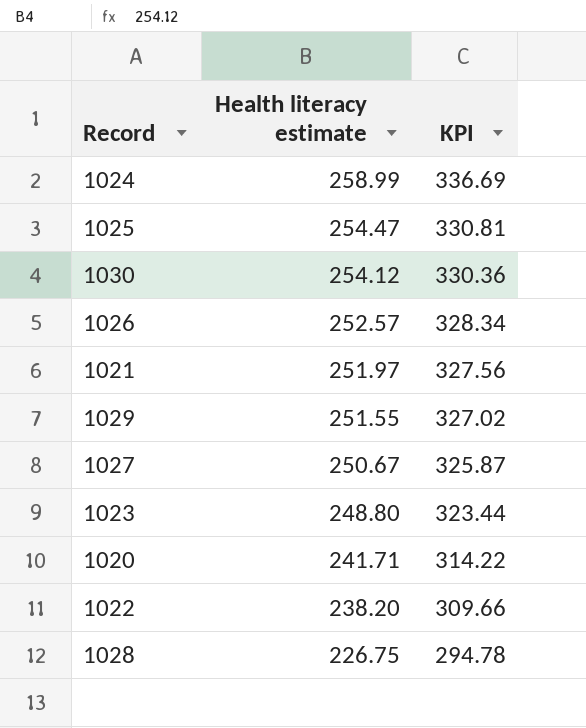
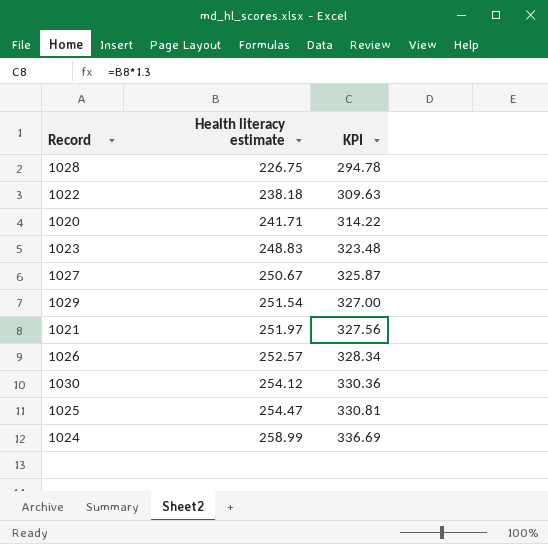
row order: Health literacy estimate descending -> Health literacy estimate ascending
1022 | Health literacy estimate: 238.20 -> 238.18
1022 | KPI: 309.66 -> 309.63
1023 | Health literacy estimate: 248.80 -> 248.83
1023 | KPI: 323.44 -> 323.48
1029 | Health literacy estimate: 251.55 -> 251.54
1029 | KPI: 327.02 -> 327.00

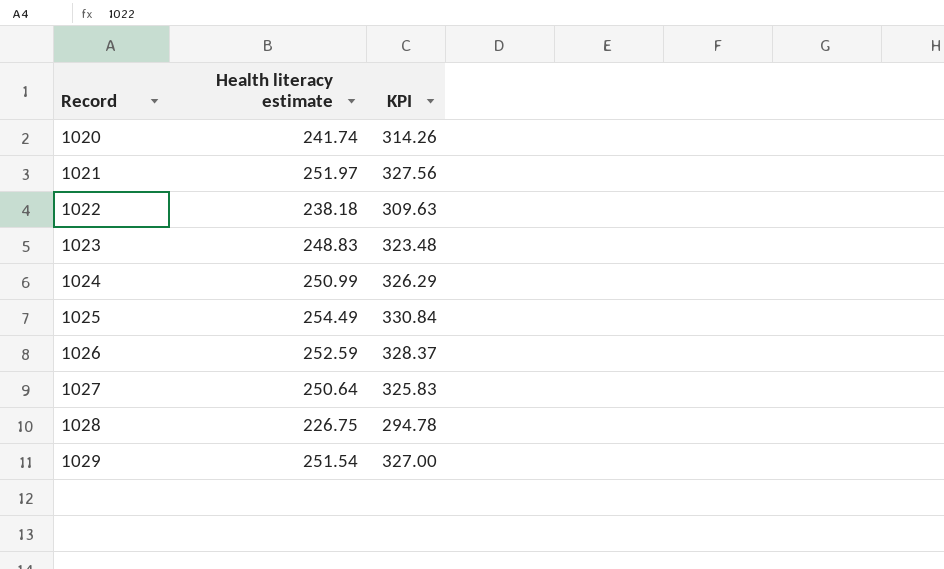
row order: Health literacy estimate ascending -> Record ascending
row 1030: 254.12 | 330.36 -> none
1020 | Health literacy estimate: 241.71 -> 241.74
1020 | KPI: 314.22 -> 314.26
1024 | Health literacy estimate: 258.99 -> 250.99
1024 | KPI: 336.69 -> 326.29
1025 | Health literacy estimate: 254.47 -> 254.49
1025 | KPI: 330.81 -> 330.84
1026 | Health literacy estimate: 252.57 -> 252.59
1026 | KPI: 328.34 -> 328.37
1027 | Health literacy estimate: 250.67 -> 250.64
1027 | KPI: 325.87 -> 325.83

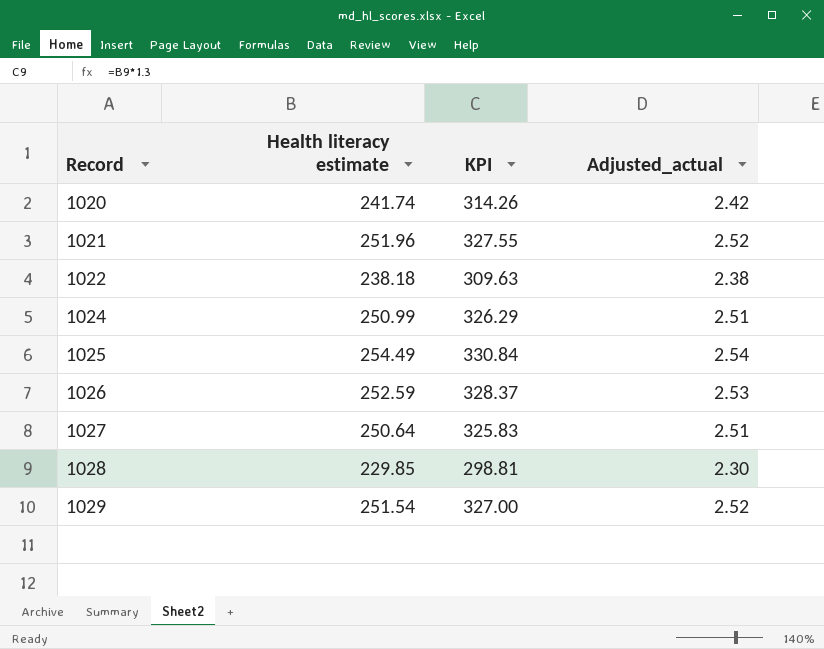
column Adjusted_actual | formula: none -> [Health literacy estimate] * 0.01
row 1023: 248.83 | 323.48 -> none
1021 | Health literacy estimate: 251.97 -> 251.96
1021 | KPI: 327.56 -> 327.55
1028 | Health literacy estimate: 226.75 -> 229.85
1028 | KPI: 294.78 -> 298.81

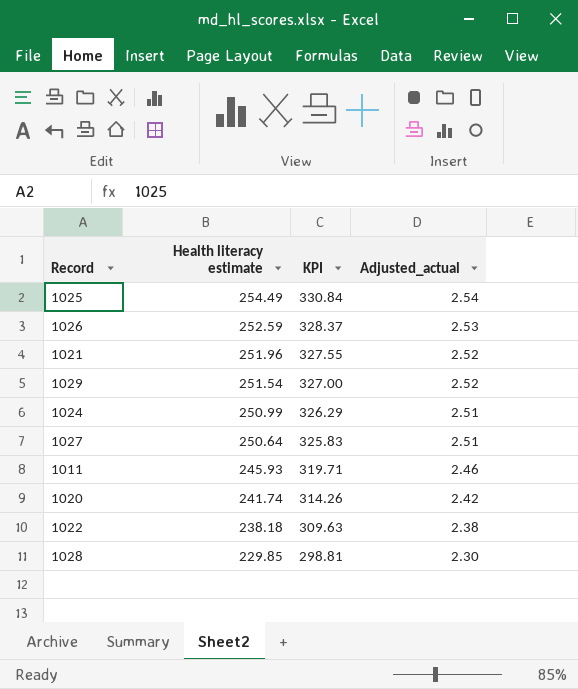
row order: Record ascending -> Health literacy estimate descending
row 1011: none -> 245.93 | 319.71 | 2.46

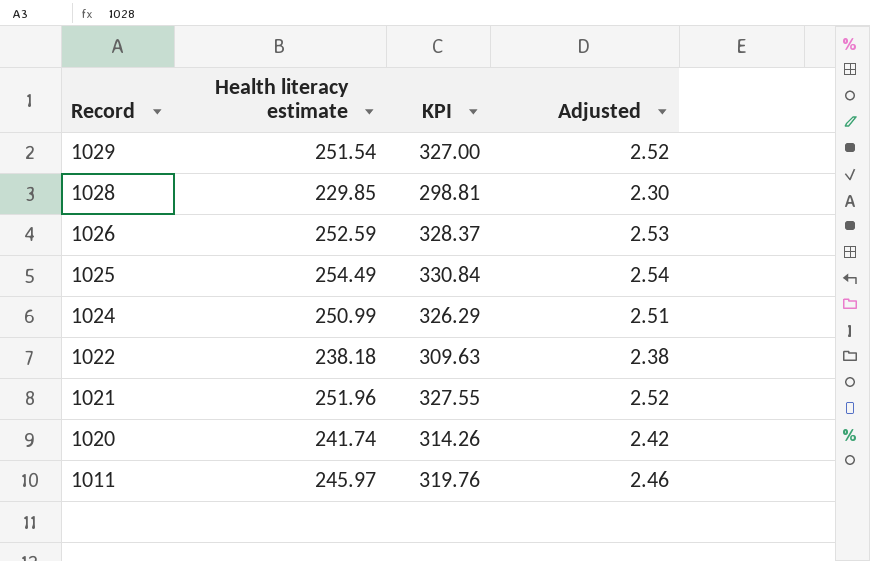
row order: Health literacy estimate descending -> Record descending
column name: Adjusted_actual -> Adjusted
row 1027: 250.64 | 325.83 | 2.51 -> none
1011 | Health literacy estimate: 245.93 -> 245.97
1011 | KPI: 319.71 -> 319.76

